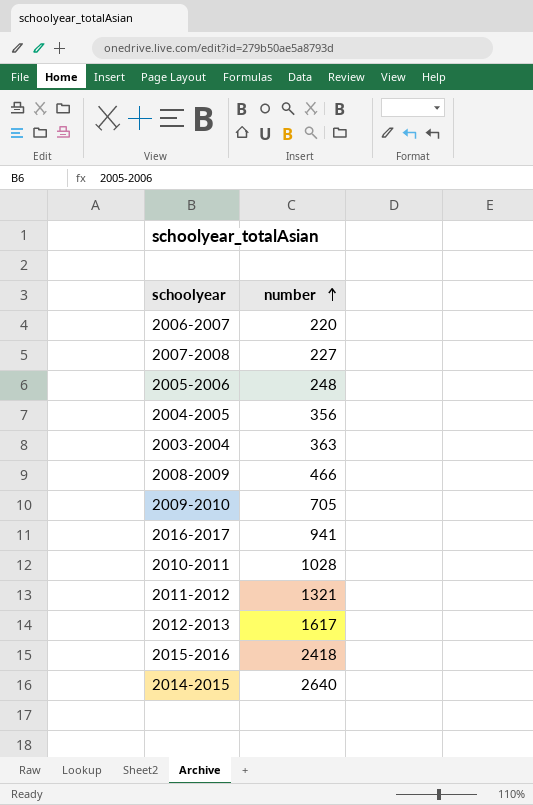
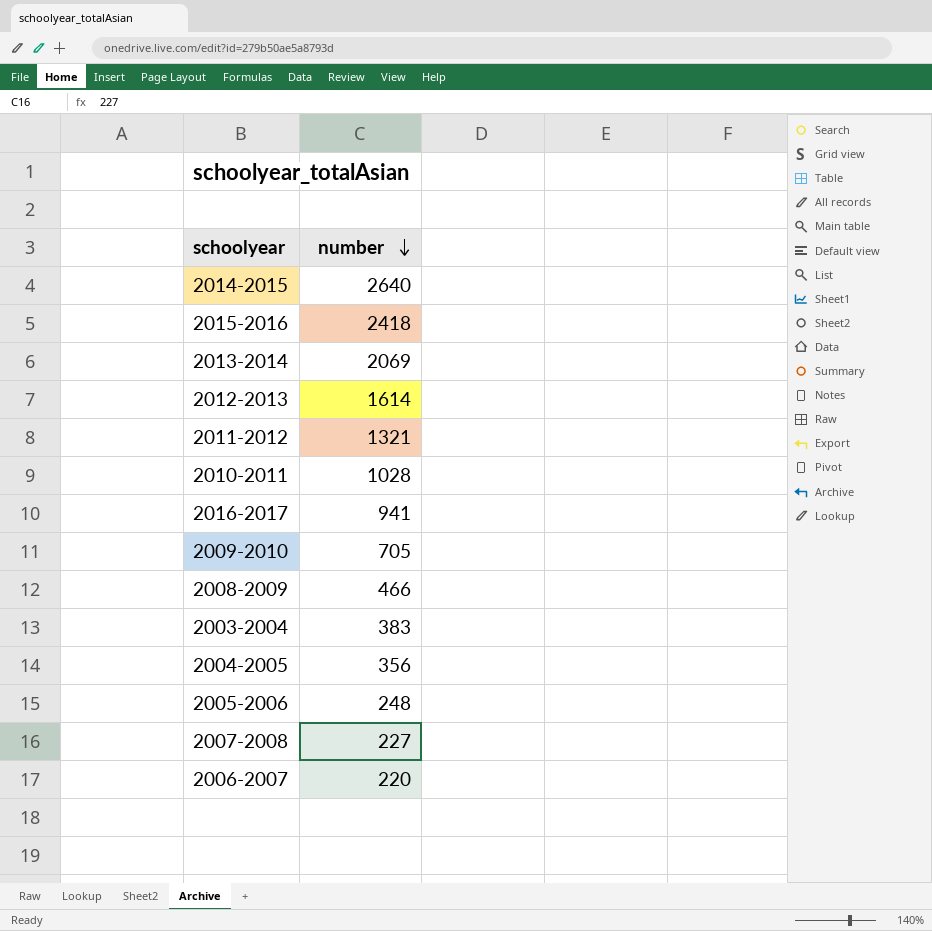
row order: number ascending -> number descending
row 2013-2014: none -> 2069
2012-2013 | number: 1617 -> 1614
2003-2004 | number: 363 -> 383

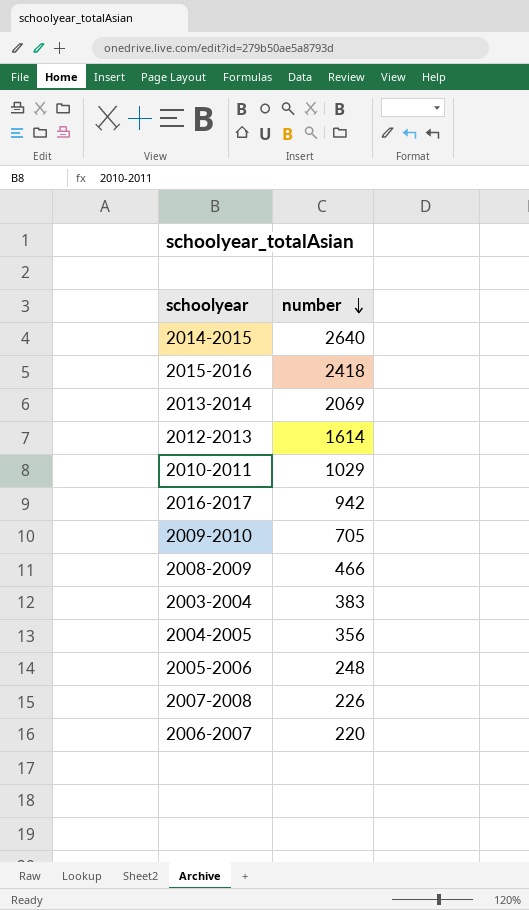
row 2011-2012: 1321 -> none
2010-2011 | number: 1028 -> 1029
2016-2017 | number: 941 -> 942
2007-2008 | number: 227 -> 226

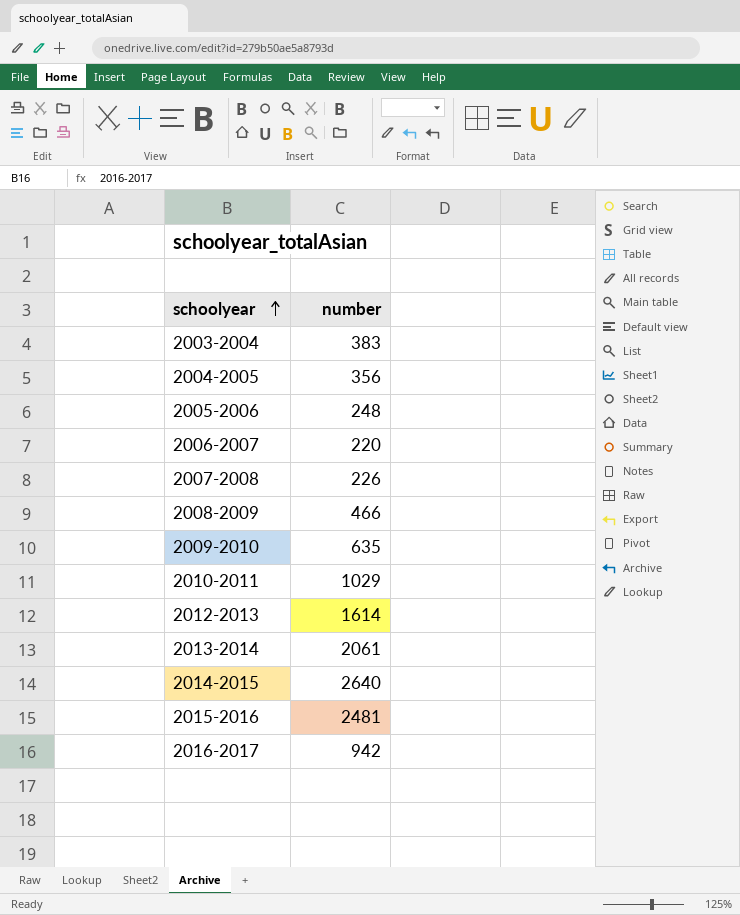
row order: number descending -> schoolyear ascending
2009-2010 | number: 705 -> 635
2013-2014 | number: 2069 -> 2061
2015-2016 | number: 2418 -> 2481

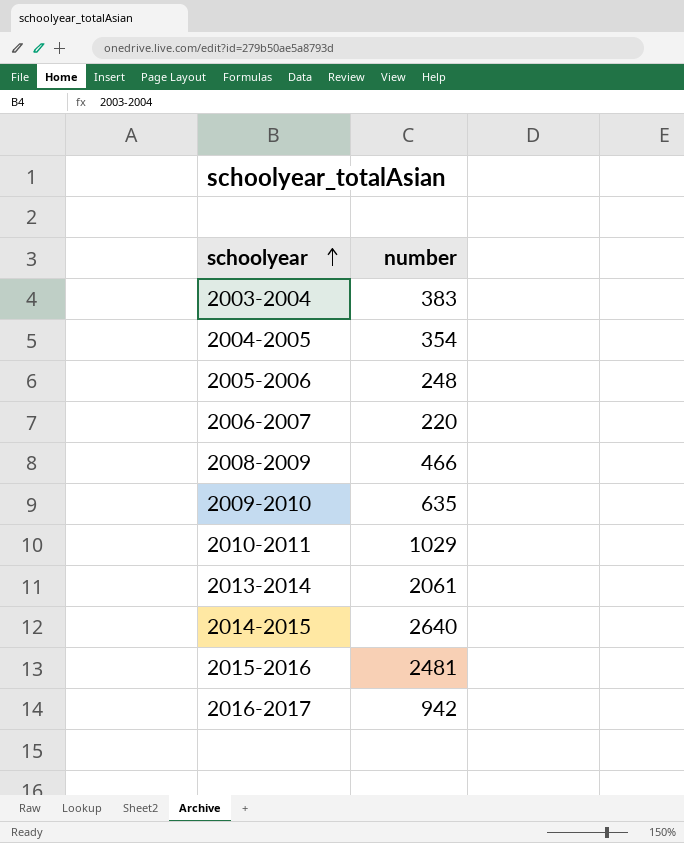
row 2007-2008: 226 -> none
row 2012-2013: 1614 -> none
2004-2005 | number: 356 -> 354

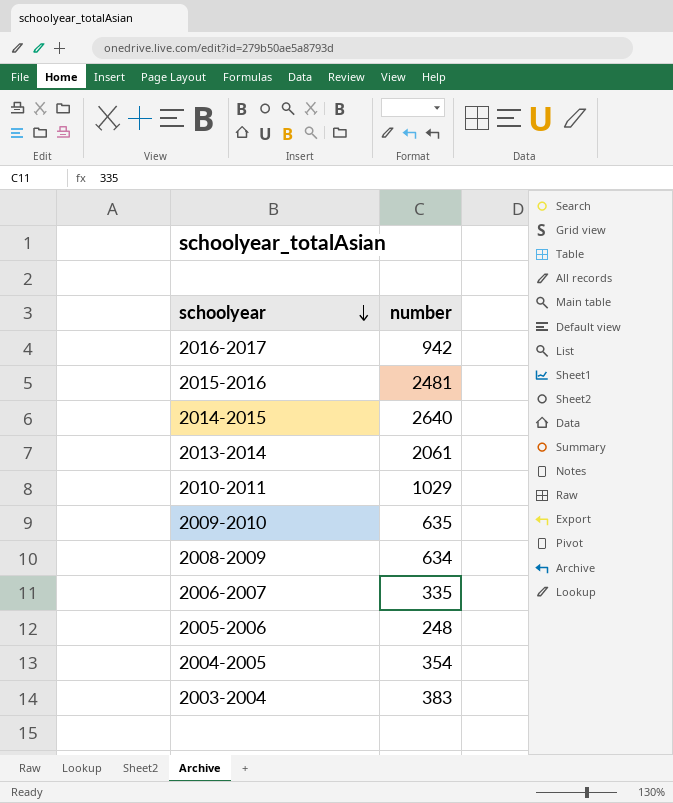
row order: schoolyear ascending -> schoolyear descending
2008-2009 | number: 466 -> 634
2006-2007 | number: 220 -> 335

